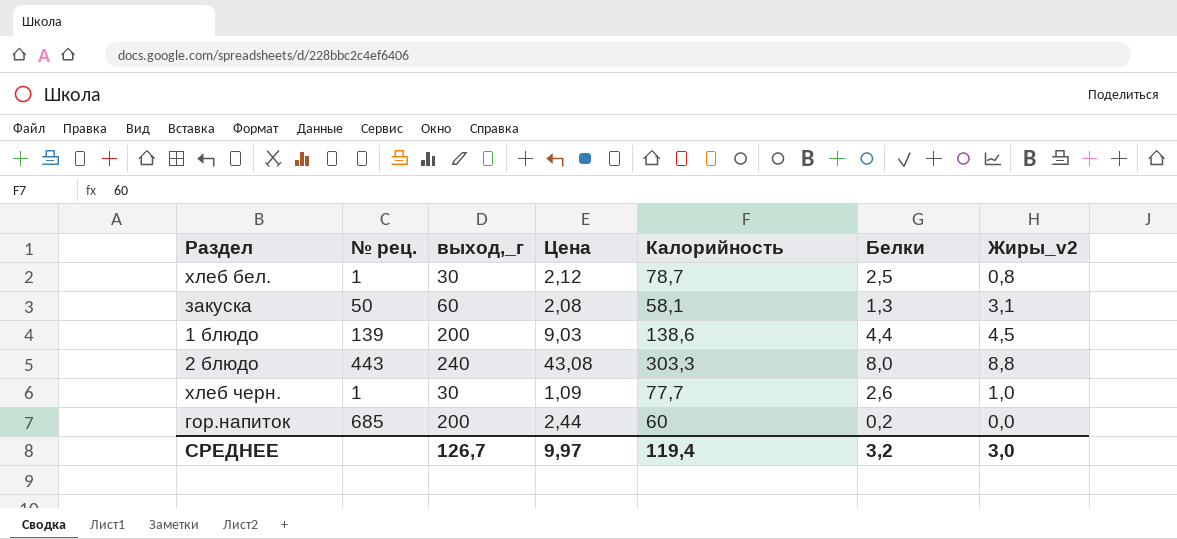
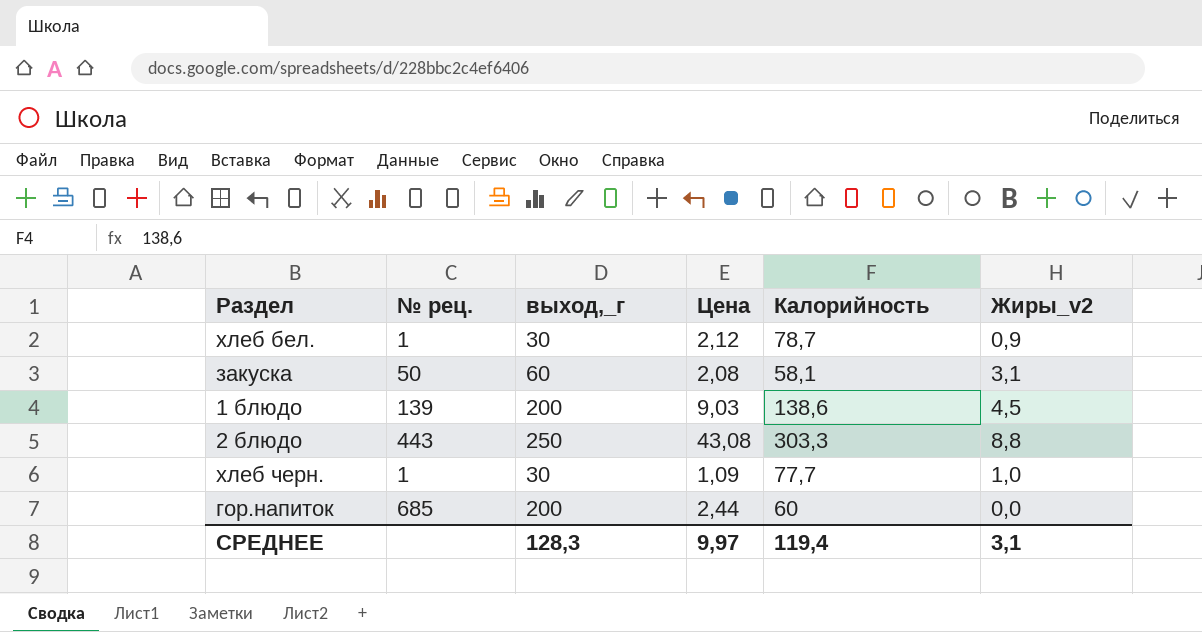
column Белки | position: 6 -> none
хлеб бел. | Жиры_v2: 0,8 -> 0,9
2 блюдо | выход,_г: 240 -> 250
СРЕДНЕЕ | выход,_г: 126,7 -> 128,3
СРЕДНЕЕ | Жиры_v2: 3,0 -> 3,1

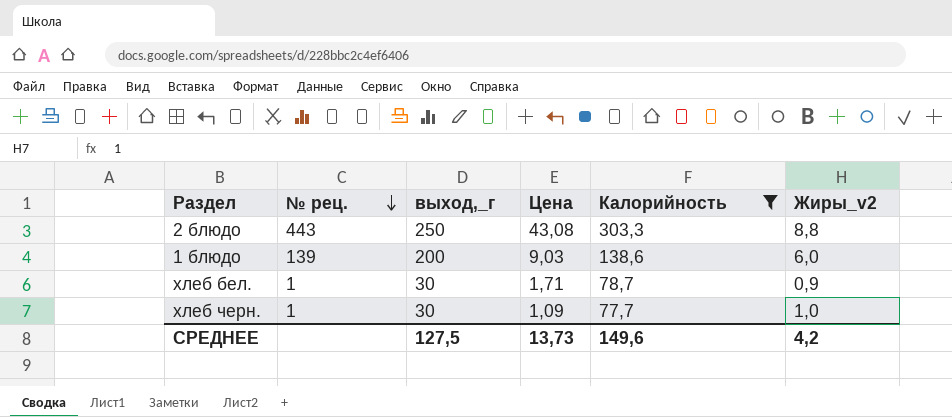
filter: none -> Калорийность >= 77,7
row order: none -> № рец. descending
1 блюдо | Жиры_v2: 4,5 -> 6,0
хлеб бел. | Цена: 2,12 -> 1,71
СРЕДНЕЕ | выход,_г: 128,3 -> 127,5
СРЕДНЕЕ | Цена: 9,97 -> 13,73
СРЕДНЕЕ | Калорийность: 119,4 -> 149,6
СРЕДНЕЕ | Жиры_v2: 3,1 -> 4,2

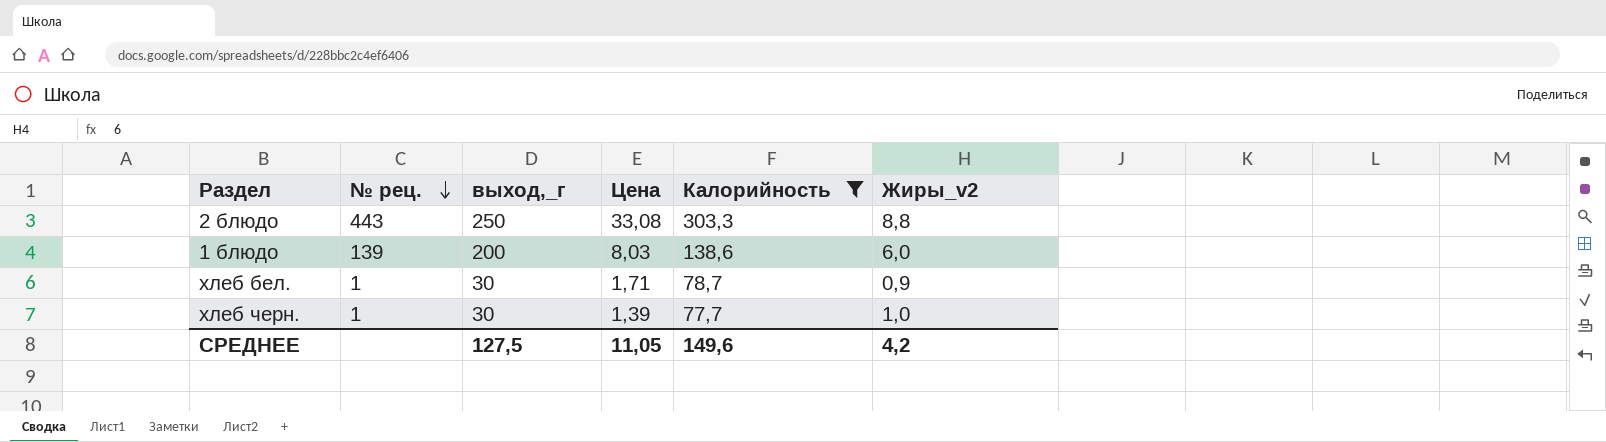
2 блюдо | Цена: 43,08 -> 33,08
1 блюдо | Цена: 9,03 -> 8,03
хлеб черн. | Цена: 1,09 -> 1,39
СРЕДНЕЕ | Цена: 13,73 -> 11,05

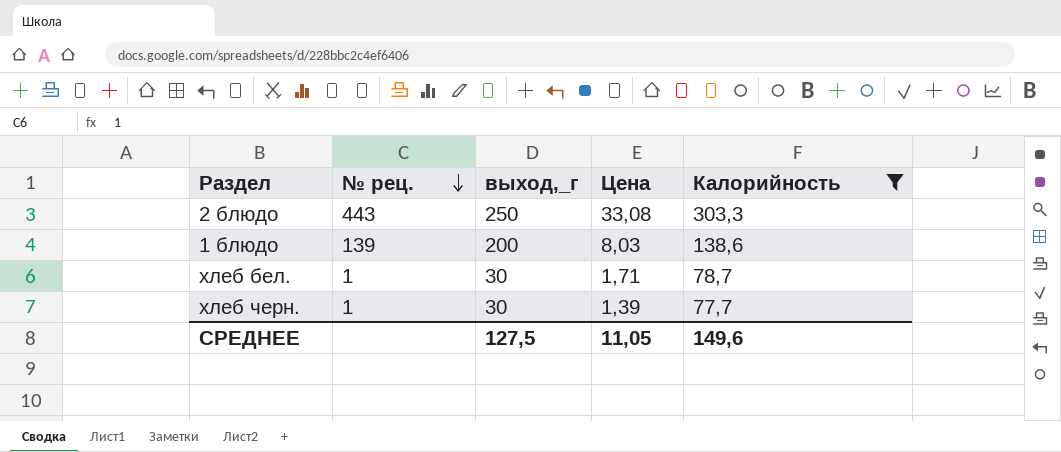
column Жиры_v2 | position: 6 -> none

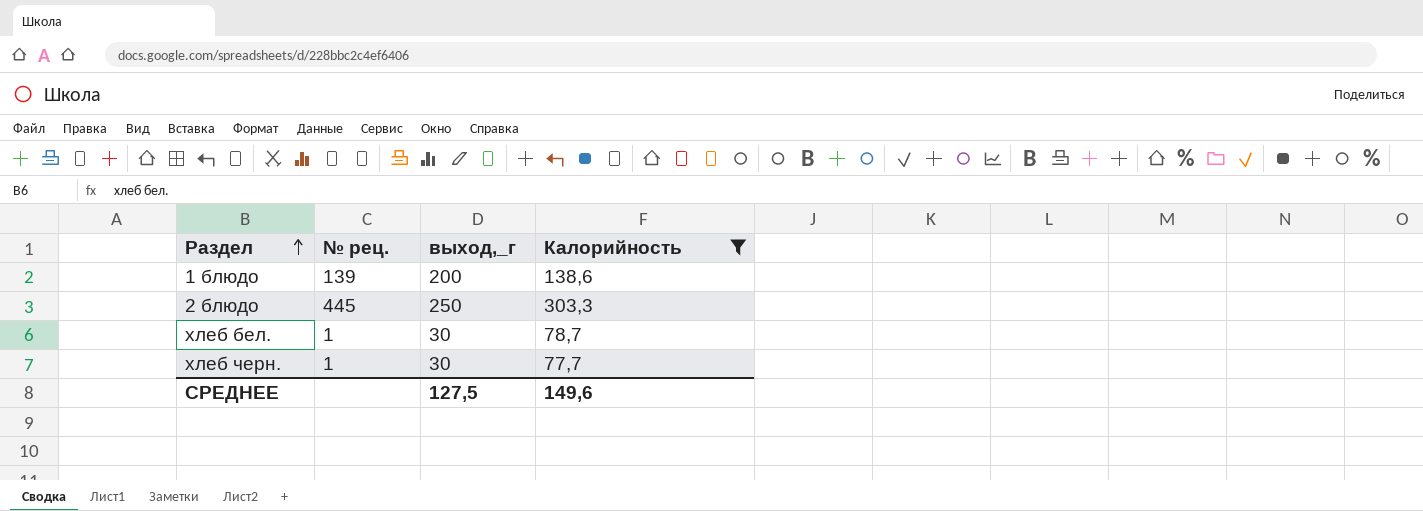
row order: № рец. descending -> Раздел ascending
column Цена | position: 4 -> none
2 блюдо | № рец.: 443 -> 445

